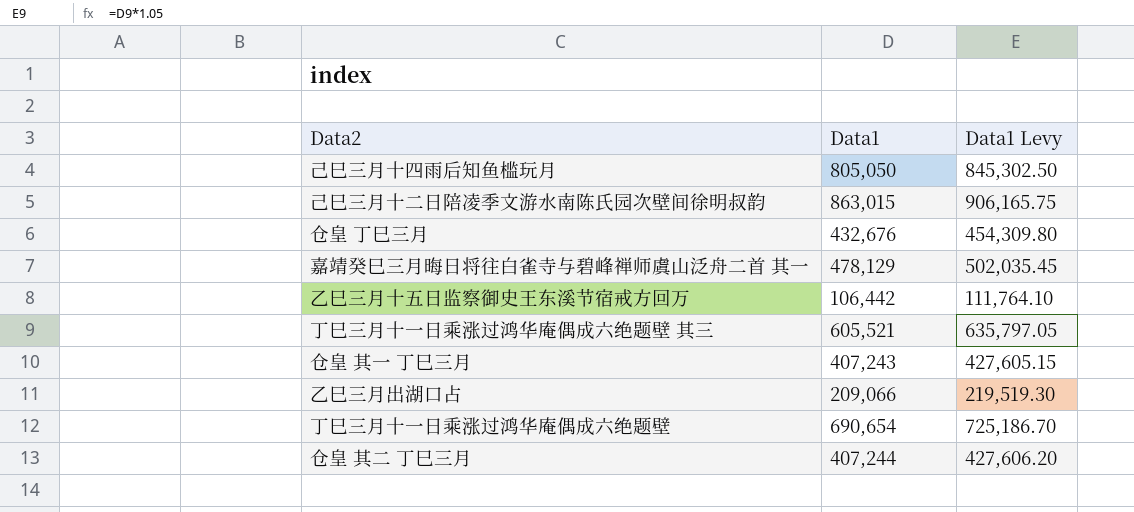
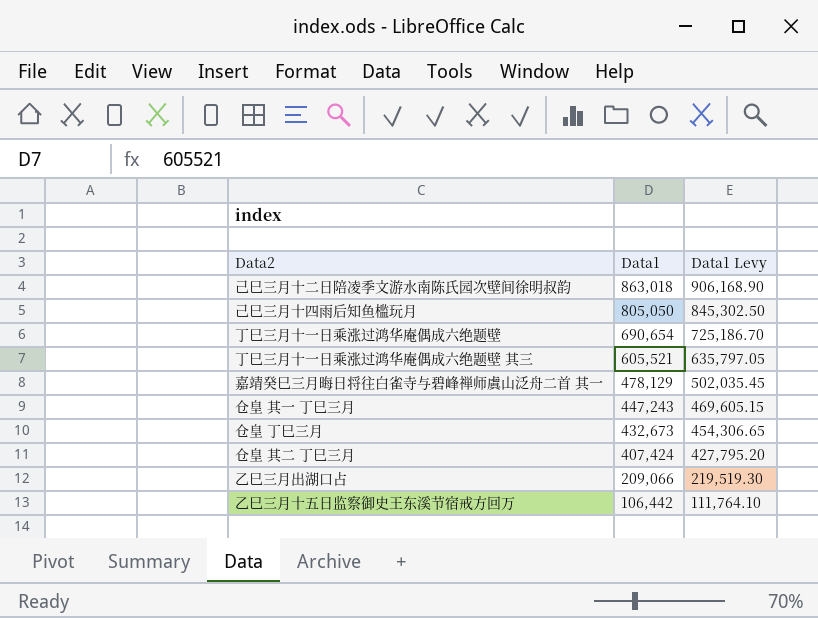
row order: none -> Data1 descending
己巳三月十二日陪凌季文游水南陈氏园次壁间徐明叔韵 | Data1: 863,015 -> 863,018
己巳三月十二日陪凌季文游水南陈氏园次壁间徐明叔韵 | Data1 Levy: 906,165.75 -> 906,168.90
仓皇 其一 丁巳三月 | Data1: 407,243 -> 447,243
仓皇 其一 丁巳三月 | Data1 Levy: 427,605.15 -> 469,605.15
仓皇 丁巳三月 | Data1: 432,676 -> 432,673
仓皇 丁巳三月 | Data1 Levy: 454,309.80 -> 454,306.65
仓皇 其二 丁巳三月 | Data1: 407,244 -> 407,424
仓皇 其二 丁巳三月 | Data1 Levy: 427,606.20 -> 427,795.20

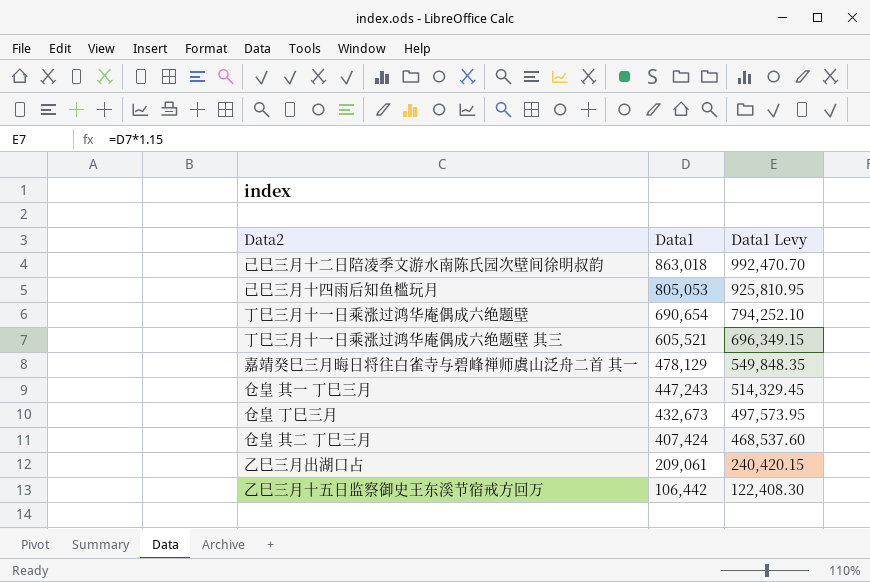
column Data1 Levy | formula: [Data1] * 1.05 -> [Data1] * 1.15
己巳三月十四雨后知鱼槛玩月 | Data1: 805,050 -> 805,053
乙巳三月出湖口占 | Data1: 209,066 -> 209,061

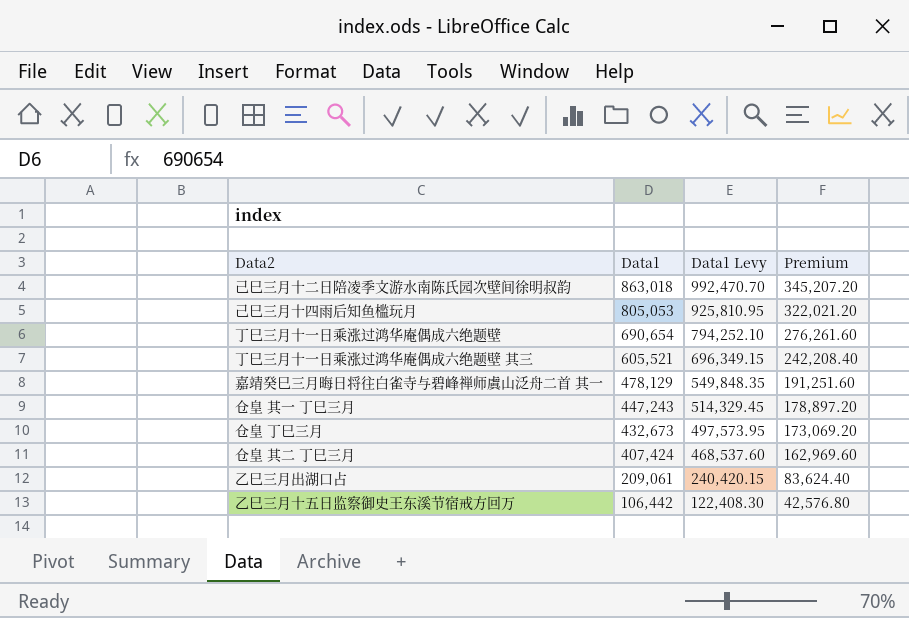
column Premium | formula: none -> [Data1] * 0.4

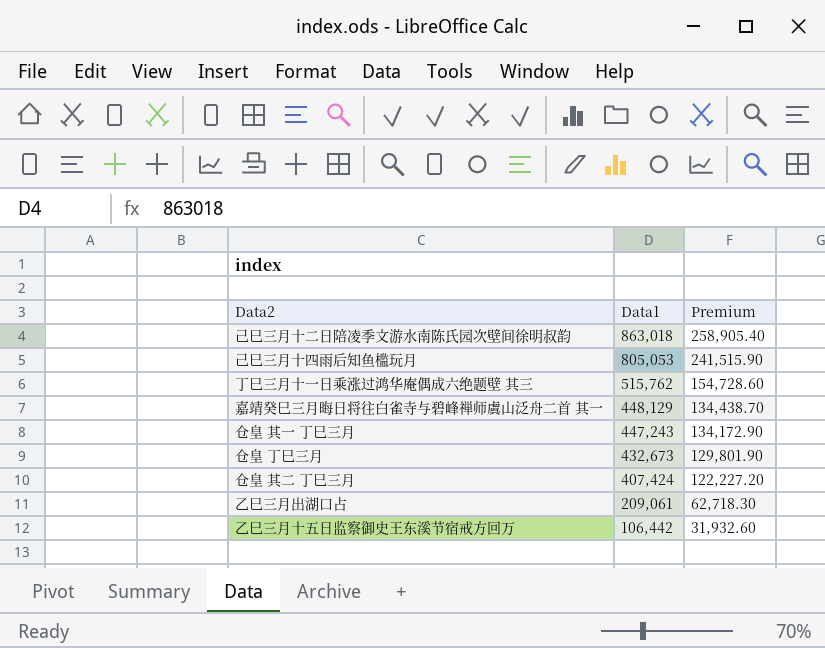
column Data1 Levy | formula: [Data1] * 1.15 -> none
column Premium | formula: [Data1] * 0.4 -> [Data1] * 0.3
row 丁巳三月十一日乘涨过鸿华庵偶成六绝题壁: 690,654 | 794,252.10 | 276,261.60 -> none
丁巳三月十一日乘涨过鸿华庵偶成六绝题壁 其三 | Data1: 605,521 -> 515,762
嘉靖癸巳三月晦日将往白雀寺与碧峰禅师虞山泛舟二首 其一 | Data1: 478,129 -> 448,129

